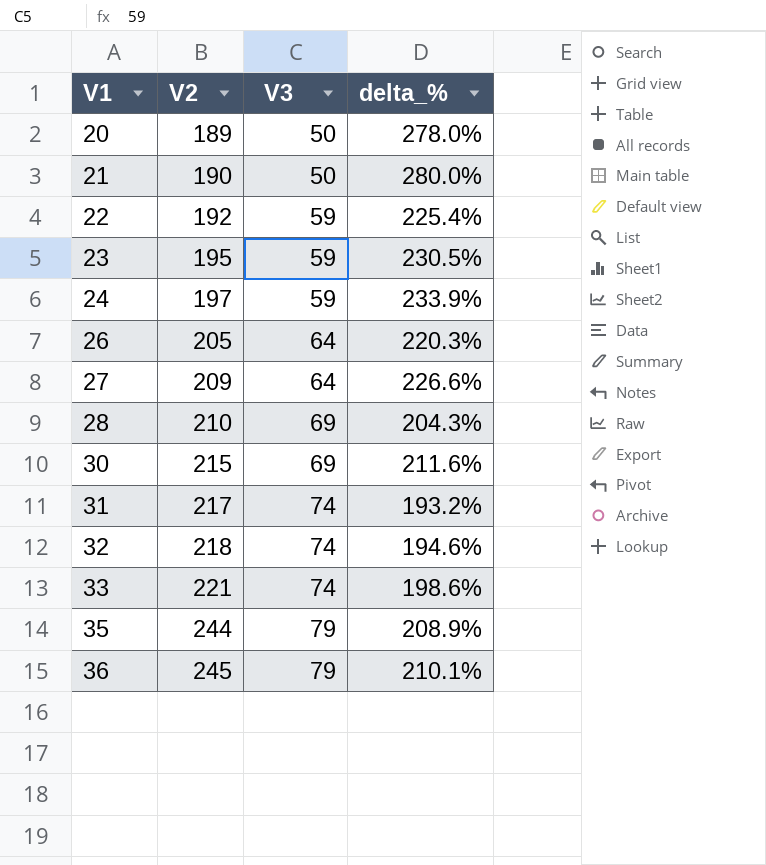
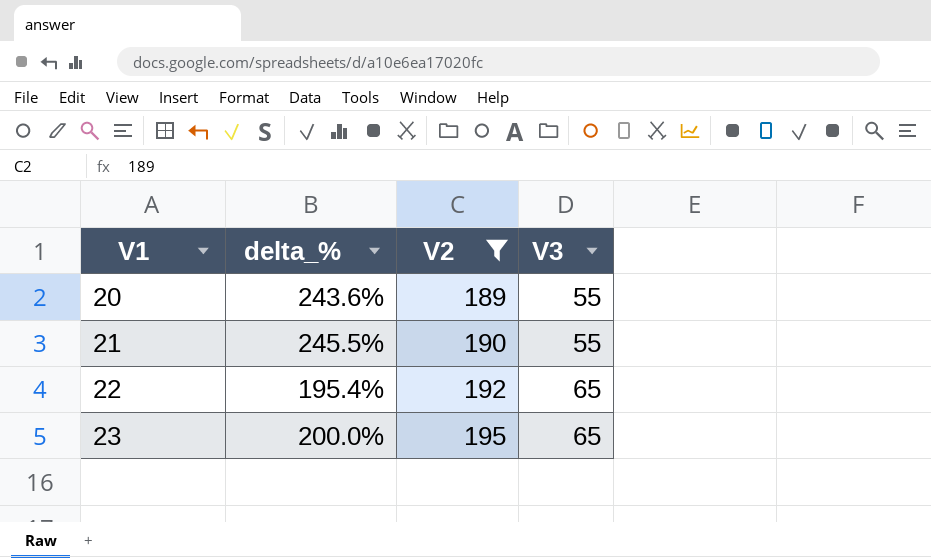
filter: none -> V2 <= 195
column delta_% | position: 4 -> 2
20 | delta_%: 278.0% -> 243.6%
20 | V3: 50 -> 55
21 | delta_%: 280.0% -> 245.5%
21 | V3: 50 -> 55
22 | delta_%: 225.4% -> 195.4%
22 | V3: 59 -> 65
23 | delta_%: 230.5% -> 200.0%
23 | V3: 59 -> 65

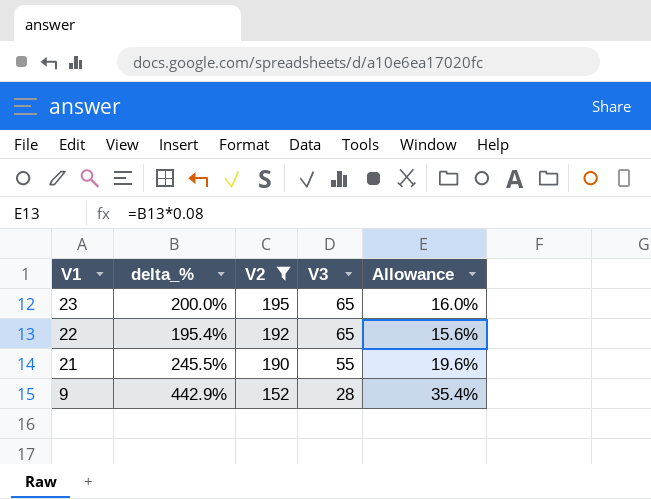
row order: V1 ascending -> V1 descending
column Allowance | formula: none -> [delta_%] * 0.08
row 20: 243.6% | 189 | 55 -> none
row 9: none -> 442.9% | 152 | 28 | 35.4%

